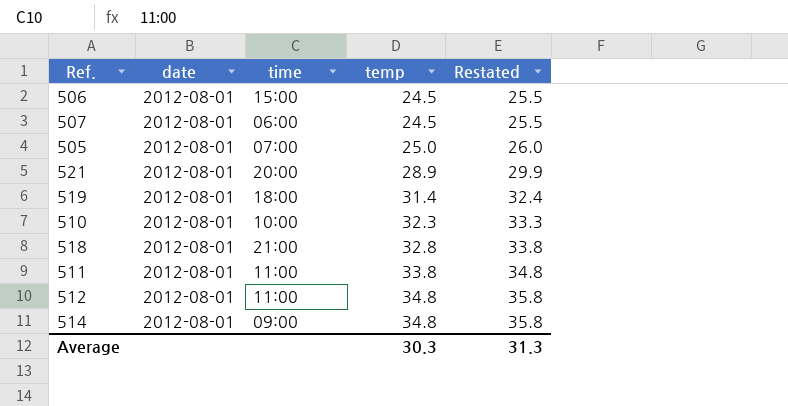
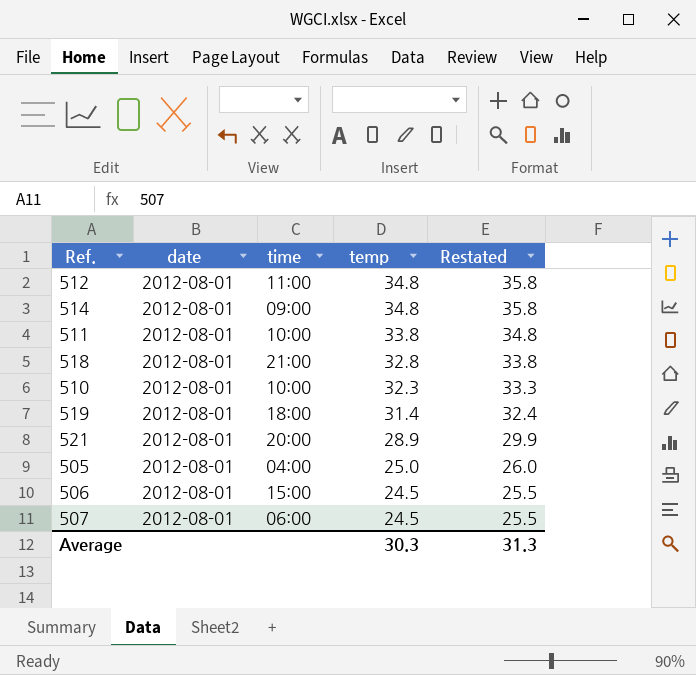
row order: temp ascending -> temp descending
511 | time: 11:00 -> 10:00
505 | time: 07:00 -> 04:00

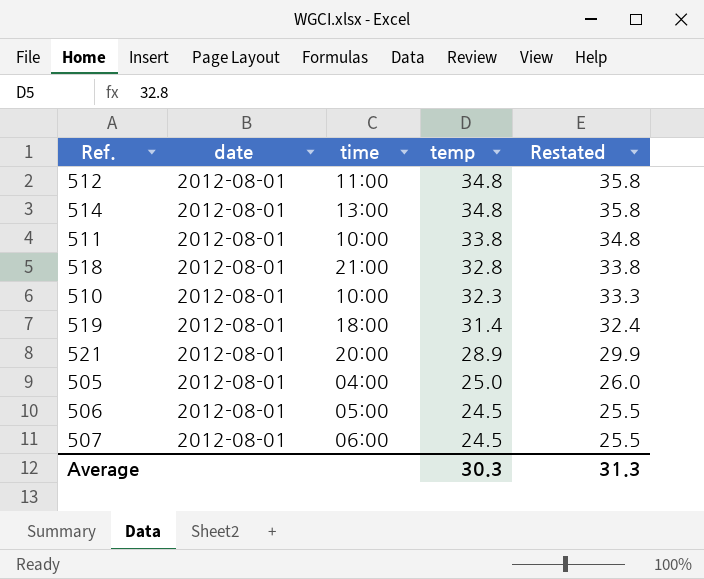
514 | time: 09:00 -> 13:00
506 | time: 15:00 -> 05:00

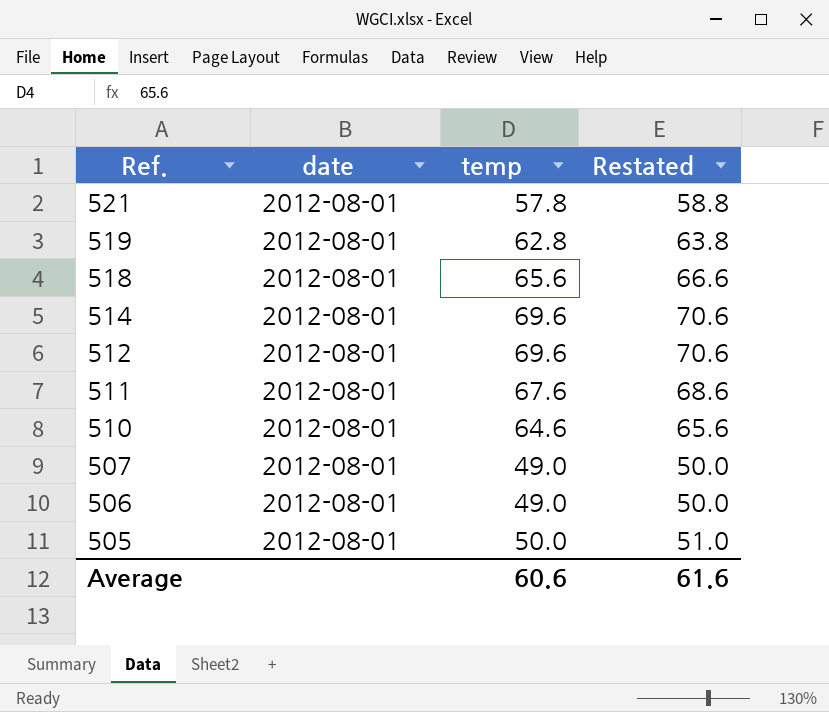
row order: temp descending -> Ref. descending
column time | position: 3 -> none
521 | temp: 28.9 -> 57.8
521 | Restated: 29.9 -> 58.8
519 | temp: 31.4 -> 62.8
519 | Restated: 32.4 -> 63.8
518 | temp: 32.8 -> 65.6
518 | Restated: 33.8 -> 66.6
514 | temp: 34.8 -> 69.6
514 | Restated: 35.8 -> 70.6
512 | temp: 34.8 -> 69.6
512 | Restated: 35.8 -> 70.6
511 | temp: 33.8 -> 67.6
511 | Restated: 34.8 -> 68.6
510 | temp: 32.3 -> 64.6
510 | Restated: 33.3 -> 65.6
507 | temp: 24.5 -> 49.0
507 | Restated: 25.5 -> 50.0
506 | temp: 24.5 -> 49.0
506 | Restated: 25.5 -> 50.0
505 | temp: 25.0 -> 50.0
505 | Restated: 26.0 -> 51.0
Average | temp: 30.3 -> 60.6
Average | Restated: 31.3 -> 61.6

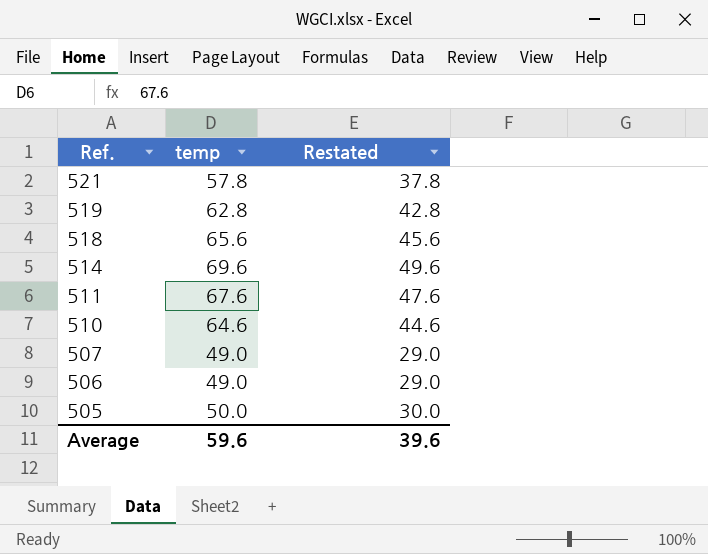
column date | position: 2 -> none
column Restated | formula: [temp] + 1 -> [temp] - 20
row 512: 2012-08-01 | 69.6 | 70.6 -> none
Average | temp: 60.6 -> 59.6
Average | Restated: 61.6 -> 39.6

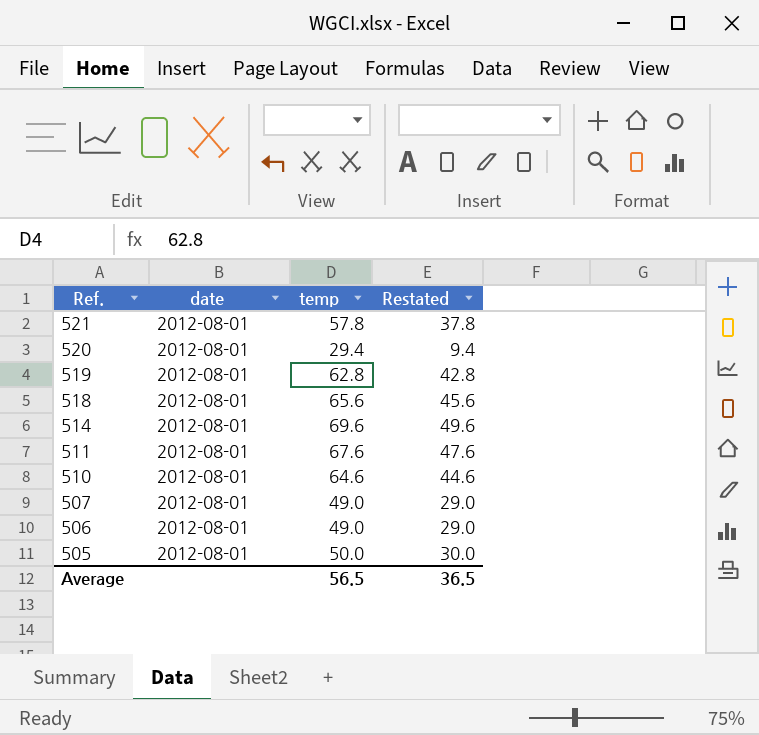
column date | position: none -> 2
row 520: none -> 2012-08-01 | 29.4 | 9.4
Average | temp: 59.6 -> 56.5
Average | Restated: 39.6 -> 36.5

